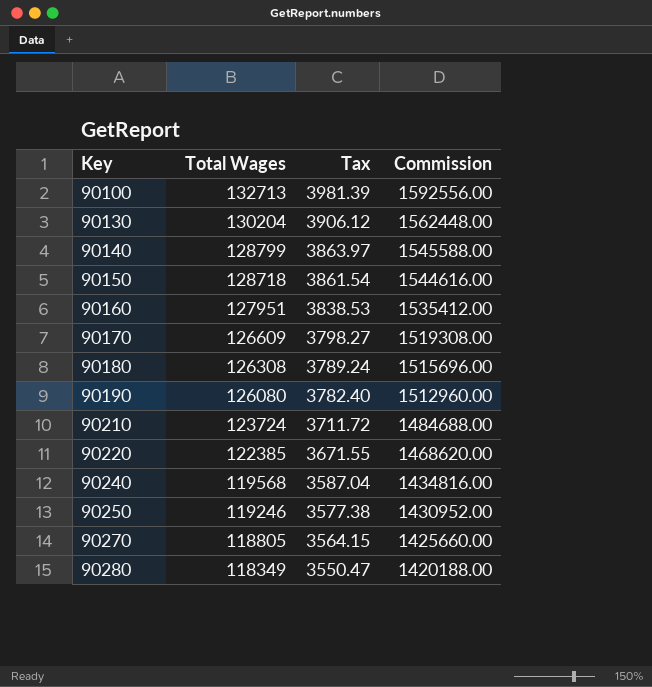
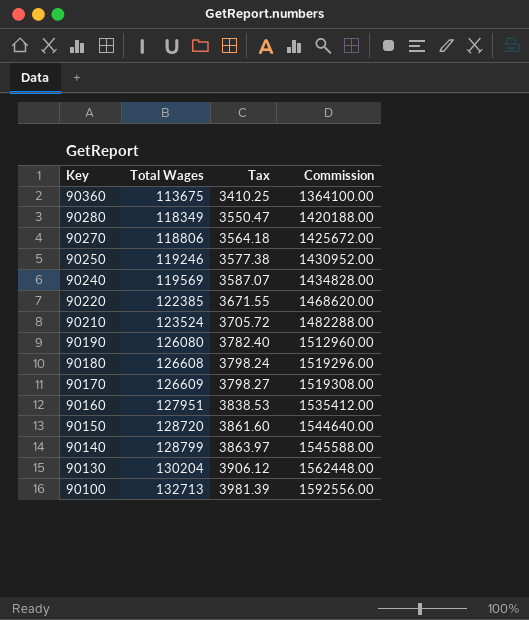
row order: Key ascending -> Key descending
row 90360: none -> 113675 | 3410.25 | 1364100.00
90270 | Total Wages: 118805 -> 118806
90270 | Tax: 3564.15 -> 3564.18
90270 | Commission: 1425660.00 -> 1425672.00
90240 | Total Wages: 119568 -> 119569
90240 | Tax: 3587.04 -> 3587.07
90240 | Commission: 1434816.00 -> 1434828.00
90210 | Total Wages: 123724 -> 123524
90210 | Tax: 3711.72 -> 3705.72
90210 | Commission: 1484688.00 -> 1482288.00
90180 | Total Wages: 126308 -> 126608
90180 | Tax: 3789.24 -> 3798.24
90180 | Commission: 1515696.00 -> 1519296.00
90150 | Total Wages: 128718 -> 128720
90150 | Tax: 3861.54 -> 3861.60
90150 | Commission: 1544616.00 -> 1544640.00

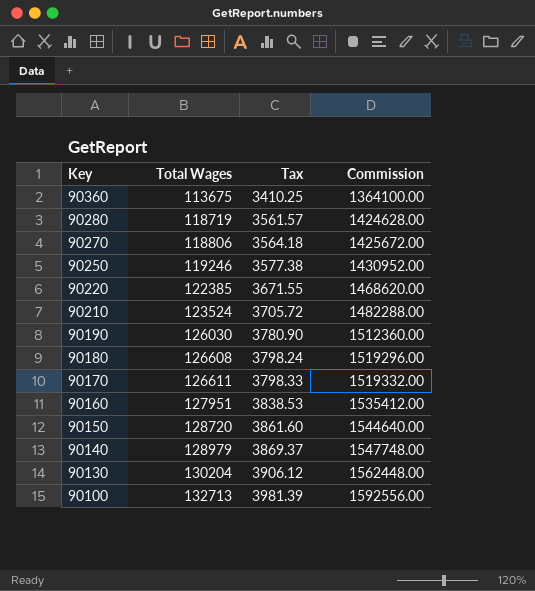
row 90240: 119569 | 3587.07 | 1434828.00 -> none
90280 | Total Wages: 118349 -> 118719
90280 | Tax: 3550.47 -> 3561.57
90280 | Commission: 1420188.00 -> 1424628.00
90190 | Total Wages: 126080 -> 126030
90190 | Tax: 3782.40 -> 3780.90
90190 | Commission: 1512960.00 -> 1512360.00
90170 | Total Wages: 126609 -> 126611
90170 | Tax: 3798.27 -> 3798.33
90170 | Commission: 1519308.00 -> 1519332.00
90140 | Total Wages: 128799 -> 128979
90140 | Tax: 3863.97 -> 3869.37
90140 | Commission: 1545588.00 -> 1547748.00

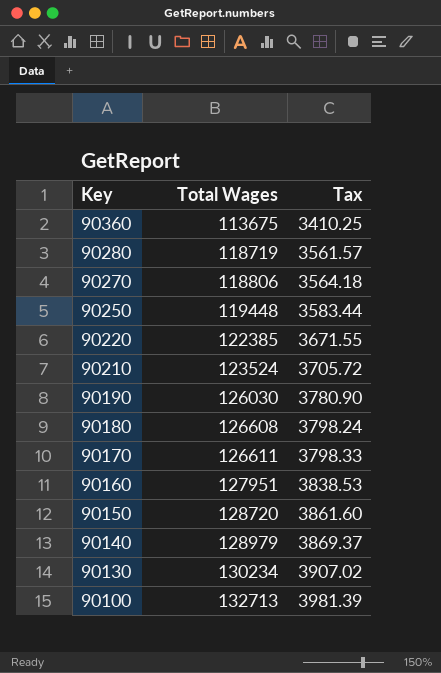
column Commission | formula: [Total Wages] * 12 -> none
90250 | Total Wages: 119246 -> 119448
90250 | Tax: 3577.38 -> 3583.44
90130 | Total Wages: 130204 -> 130234
90130 | Tax: 3906.12 -> 3907.02

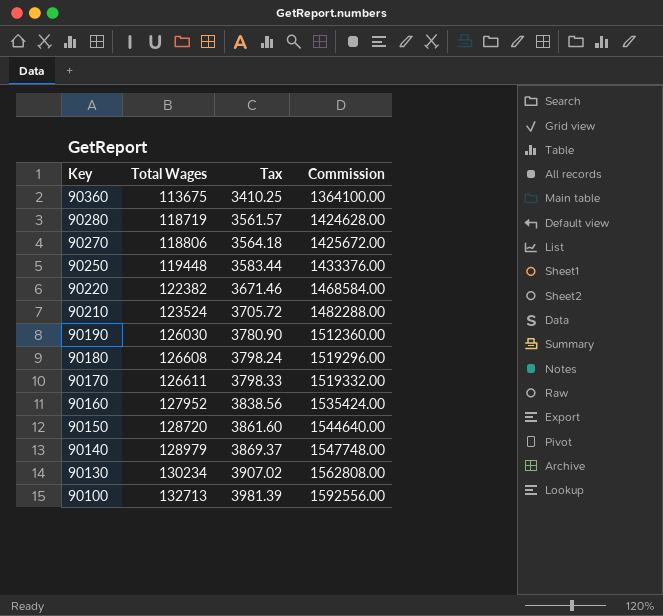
column Commission | formula: none -> [Total Wages] * 12
90220 | Total Wages: 122385 -> 122382
90220 | Tax: 3671.55 -> 3671.46
90160 | Total Wages: 127951 -> 127952
90160 | Tax: 3838.53 -> 3838.56

